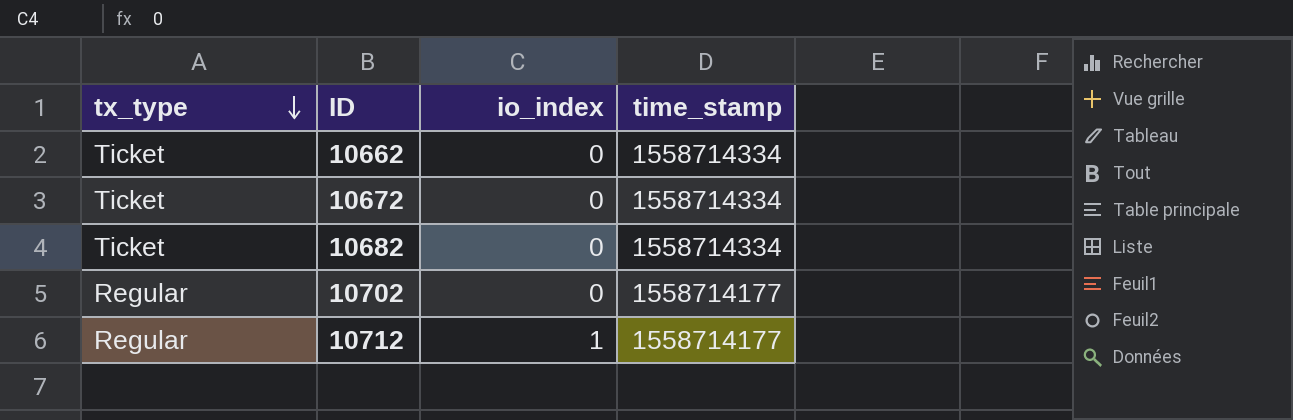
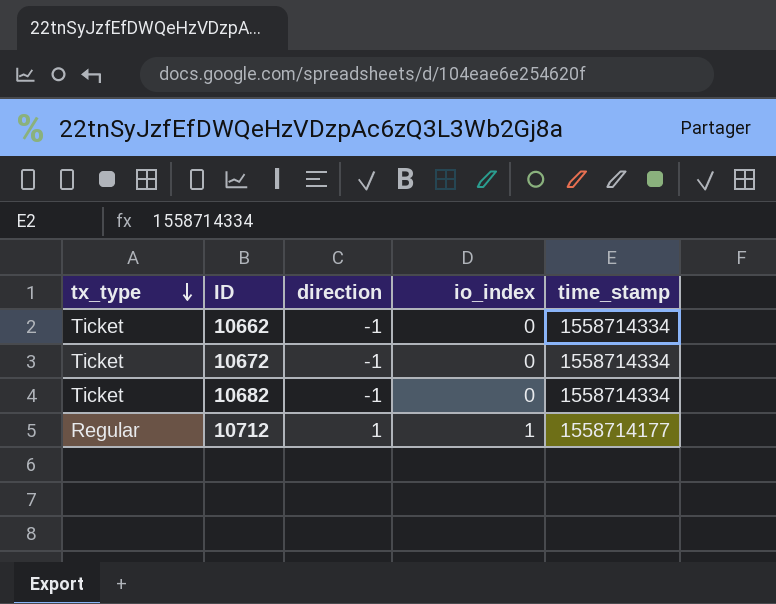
column direction | position: none -> 3
row 10702: Regular | 0 | 1558714177 -> none

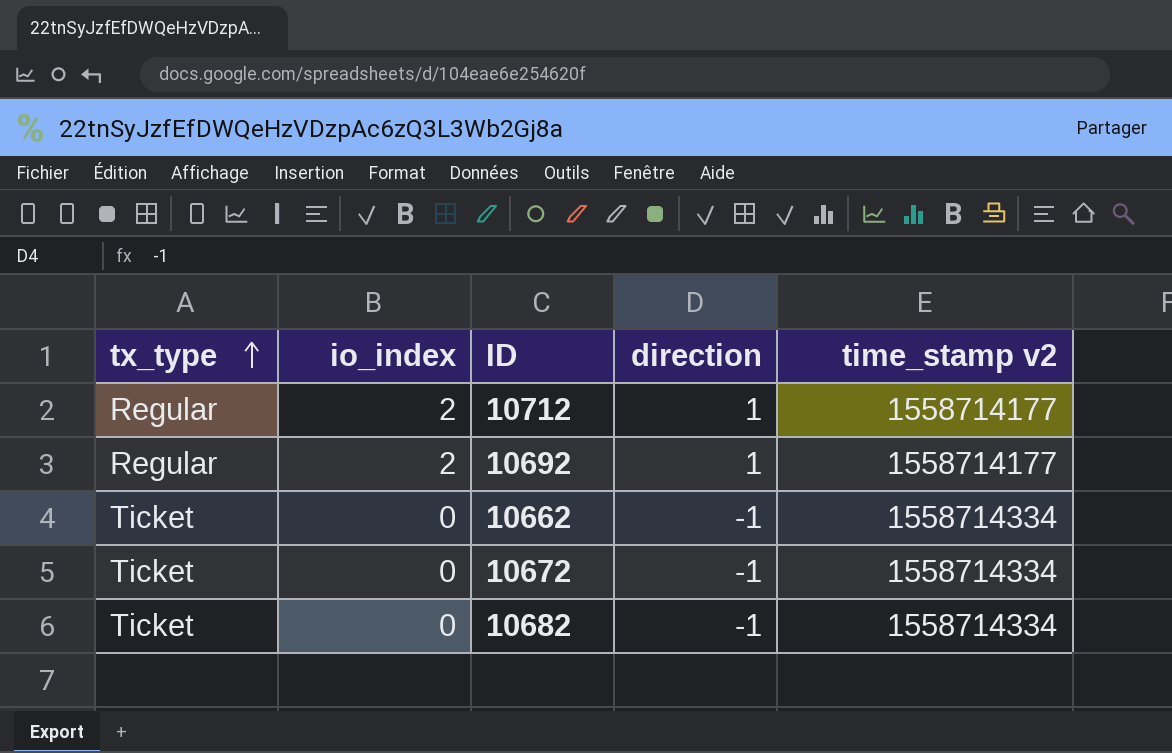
row order: tx_type descending -> tx_type ascending
column io_index | position: 4 -> 2
column name: time_stamp -> time_stamp v2
10712 | io_index: 1 -> 2
row 10692: none -> Regular | 2 | 1 | 1558714177

